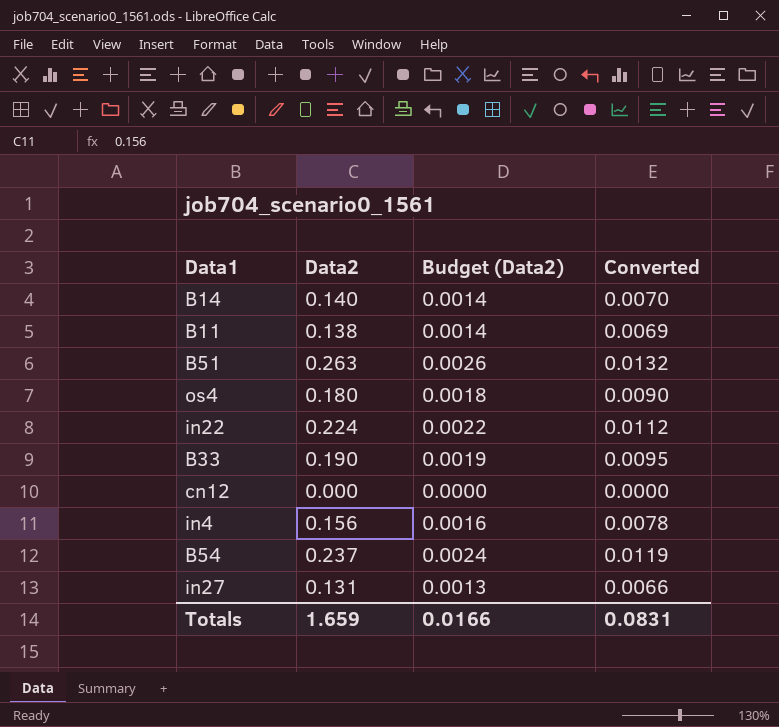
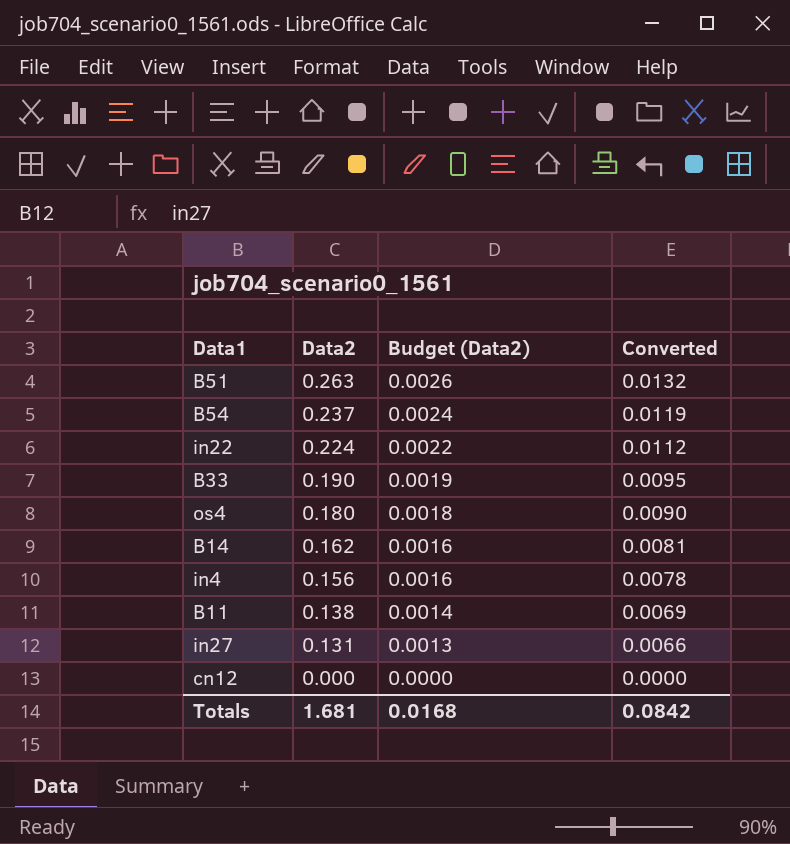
row order: none -> Data2 descending
B14 | Data2: 0.140 -> 0.162
B14 | Budget (Data2): 0.0014 -> 0.0016
B14 | Converted: 0.0070 -> 0.0081
Totals | Data2: 1.659 -> 1.681
Totals | Budget (Data2): 0.0166 -> 0.0168
Totals | Converted: 0.0831 -> 0.0842

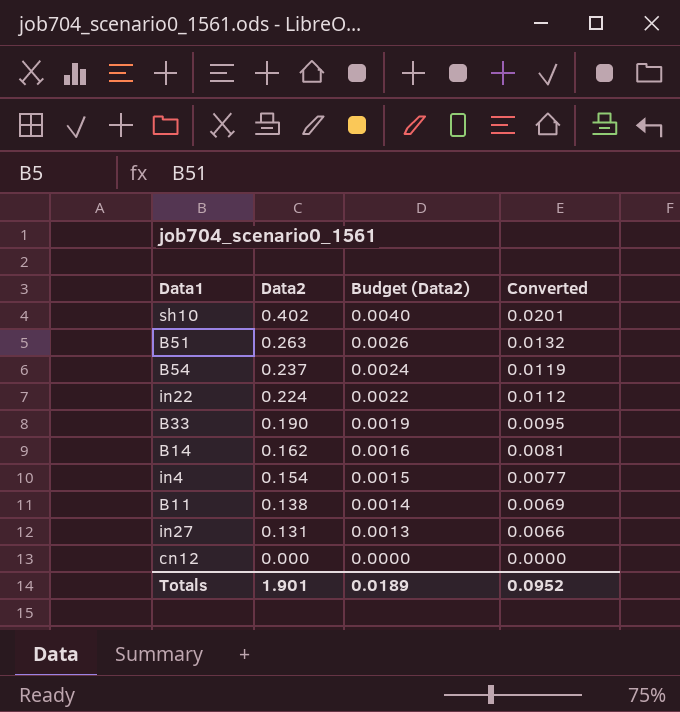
row os4: 0.180 | 0.0018 | 0.0090 -> none
row sh10: none -> 0.402 | 0.0040 | 0.0201
in4 | Data2: 0.156 -> 0.154
in4 | Budget (Data2): 0.0016 -> 0.0015
in4 | Converted: 0.0078 -> 0.0077
Totals | Data2: 1.681 -> 1.901
Totals | Budget (Data2): 0.0168 -> 0.0189
Totals | Converted: 0.0842 -> 0.0952

